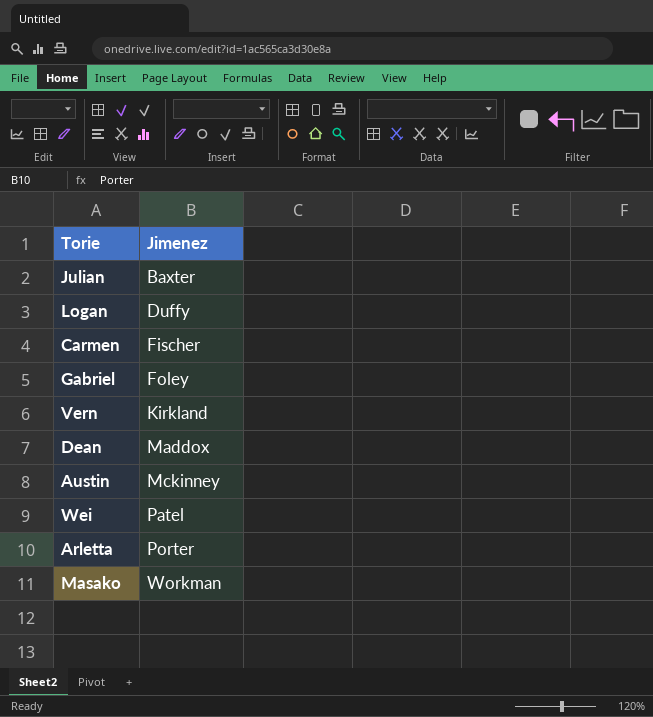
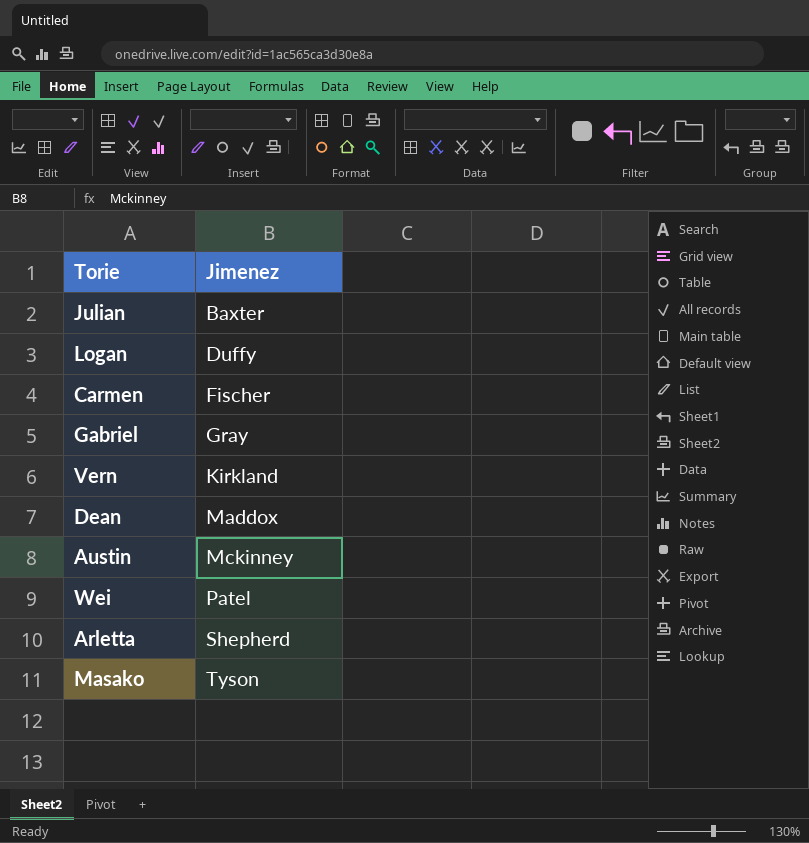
Gabriel | Jimenez: Foley -> Gray
Arletta | Jimenez: Porter -> Shepherd
Masako | Jimenez: Workman -> Tyson

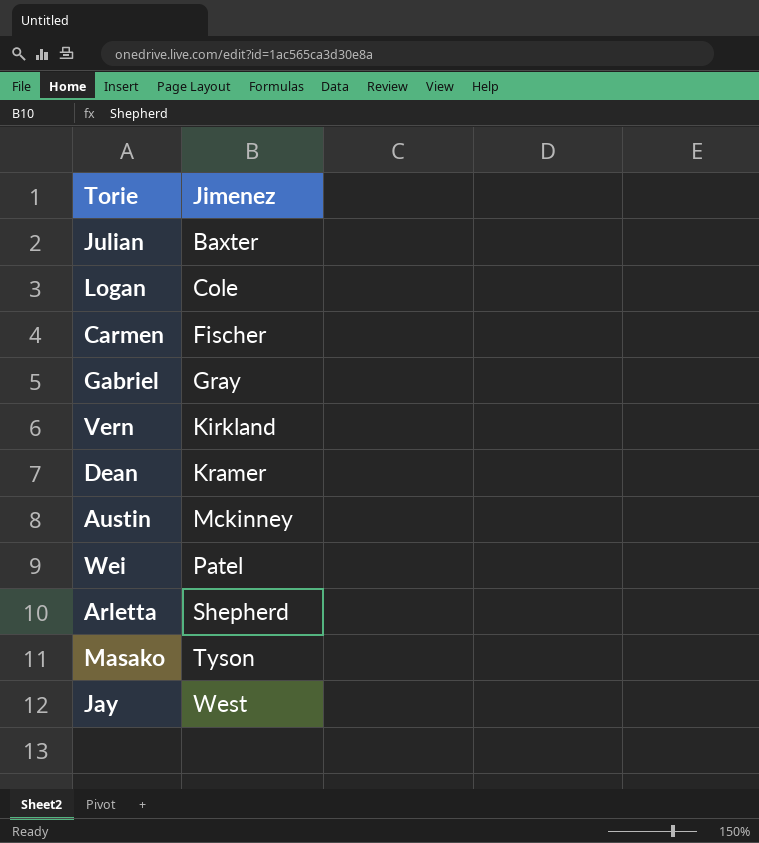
Logan | Jimenez: Duffy -> Cole
Dean | Jimenez: Maddox -> Kramer
row Jay: none -> West

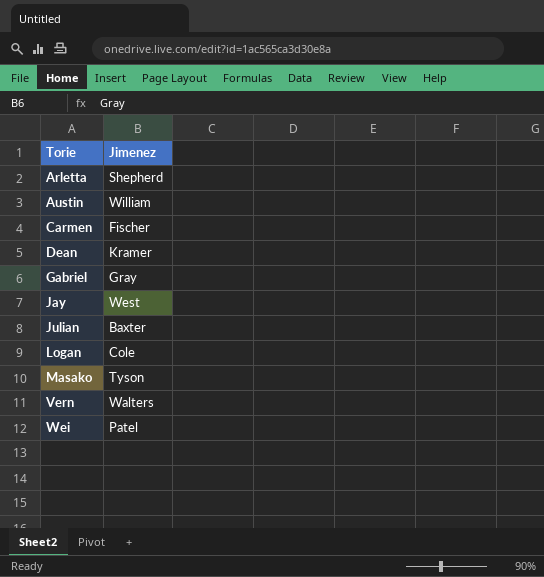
row order: Jimenez ascending -> Torie ascending
Austin | Jimenez: Mckinney -> William
Vern | Jimenez: Kirkland -> Walters

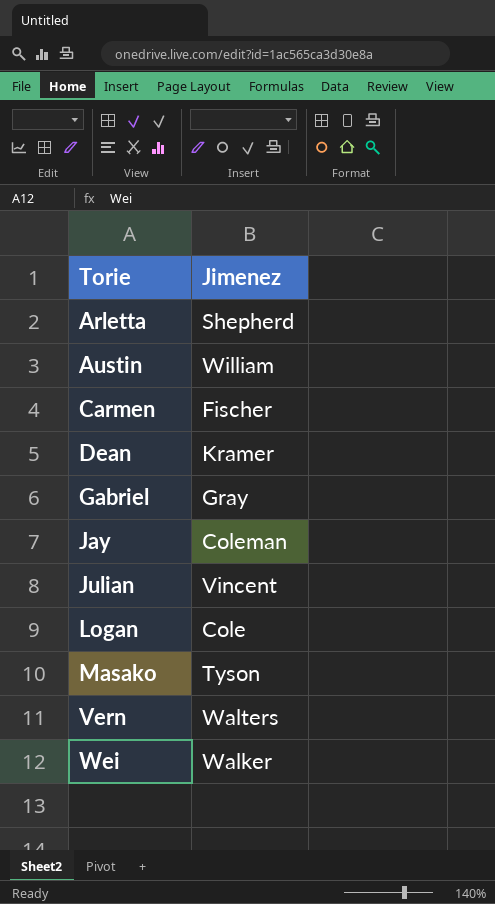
Jay | Jimenez: West -> Coleman
Julian | Jimenez: Baxter -> Vincent
Wei | Jimenez: Patel -> Walker

